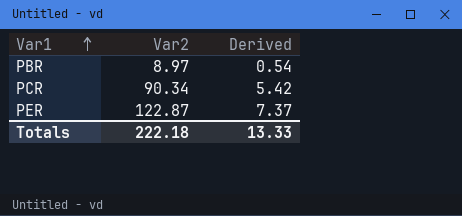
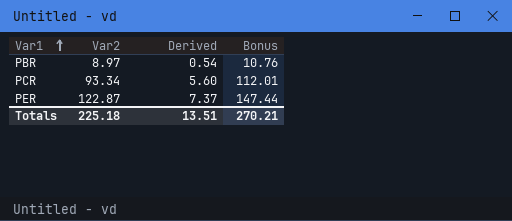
column Bonus | formula: none -> [Var2] * 1.2
PCR | Var2: 90.34 -> 93.34
PCR | Derived: 5.42 -> 5.60
Totals | Var2: 222.18 -> 225.18
Totals | Derived: 13.33 -> 13.51

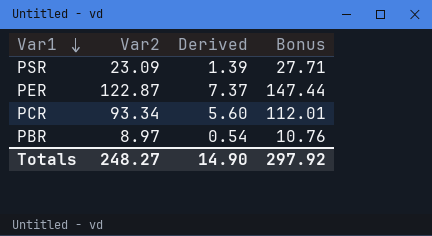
row order: Var1 ascending -> Var1 descending
row PSR: none -> 23.09 | 1.39 | 27.71
Totals | Var2: 225.18 -> 248.27
Totals | Derived: 13.51 -> 14.90
Totals | Bonus: 270.21 -> 297.92

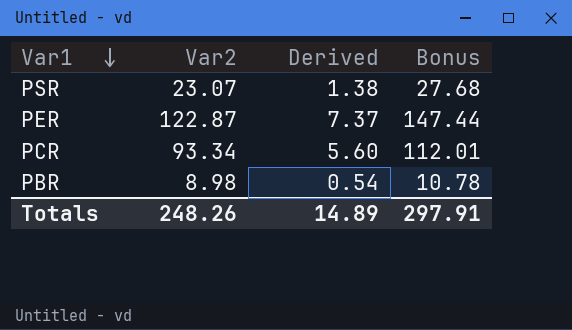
PSR | Var2: 23.09 -> 23.07
PSR | Derived: 1.39 -> 1.38
PSR | Bonus: 27.71 -> 27.68
PBR | Var2: 8.97 -> 8.98
PBR | Bonus: 10.76 -> 10.78
Totals | Var2: 248.27 -> 248.26
Totals | Derived: 14.90 -> 14.89
Totals | Bonus: 297.92 -> 297.91

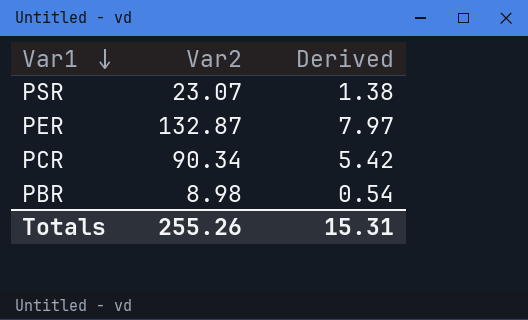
column Bonus | formula: [Var2] * 1.2 -> none
PER | Var2: 122.87 -> 132.87
PER | Derived: 7.37 -> 7.97
PCR | Var2: 93.34 -> 90.34
PCR | Derived: 5.60 -> 5.42
Totals | Var2: 248.26 -> 255.26
Totals | Derived: 14.89 -> 15.31

